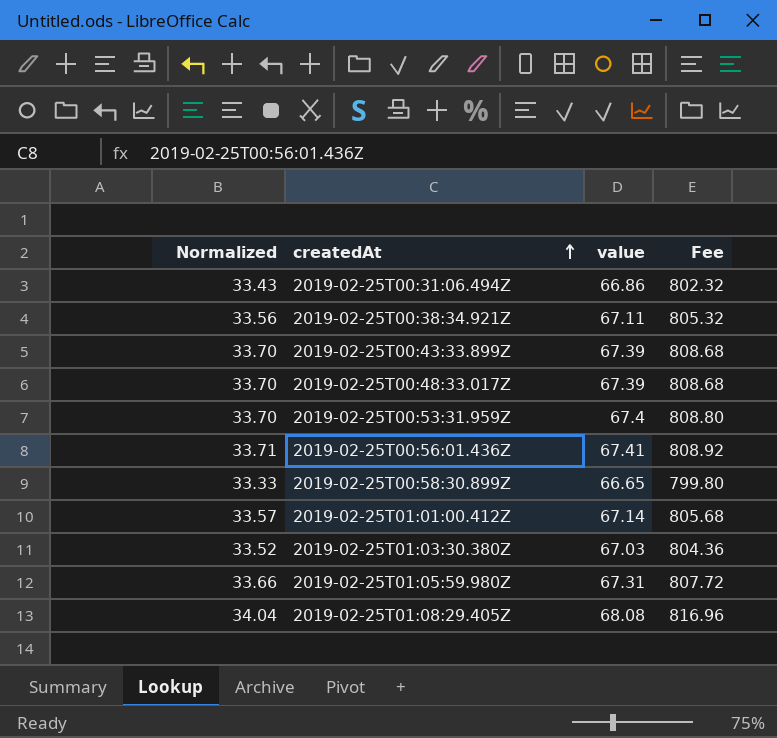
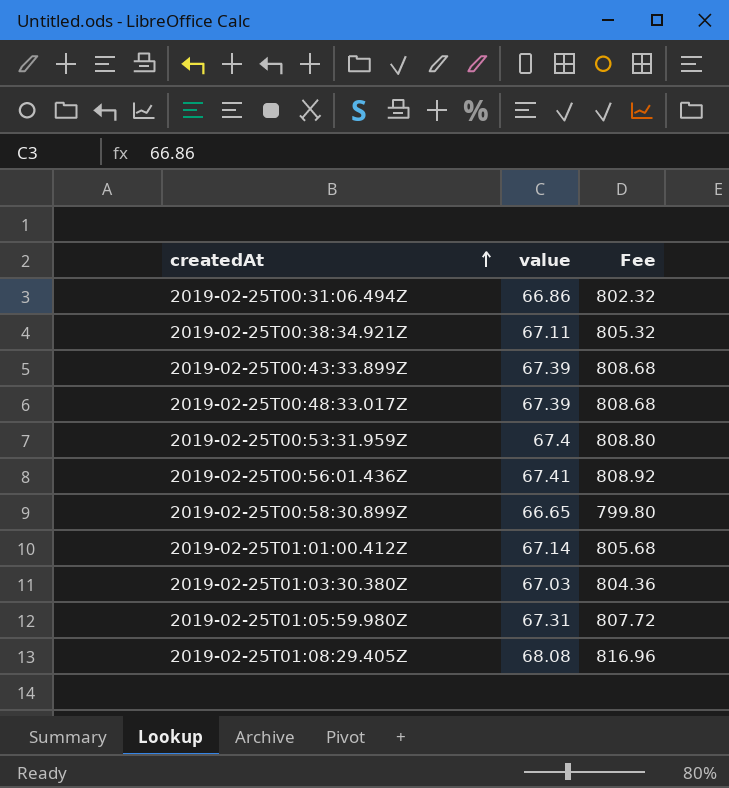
column Normalized | formula: [value] * 0.5 -> none

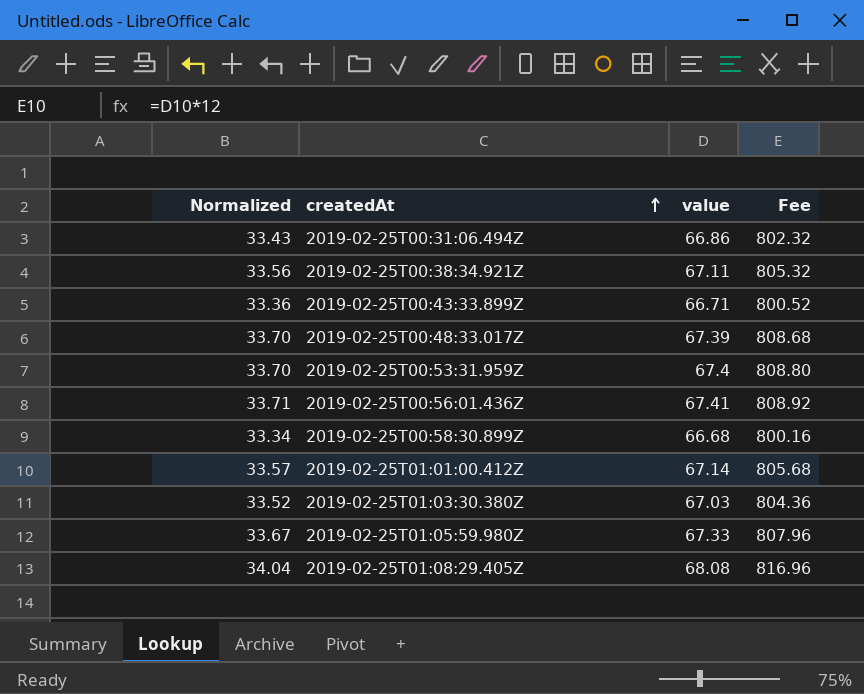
column Normalized | formula: none -> [value] * 0.5
2019-02-25T00:43:33.899Z | value: 67.39 -> 66.71
2019-02-25T00:43:33.899Z | Fee: 808.68 -> 800.52
2019-02-25T00:58:30.899Z | value: 66.65 -> 66.68
2019-02-25T00:58:30.899Z | Fee: 799.80 -> 800.16
2019-02-25T01:05:59.980Z | value: 67.31 -> 67.33
2019-02-25T01:05:59.980Z | Fee: 807.72 -> 807.96

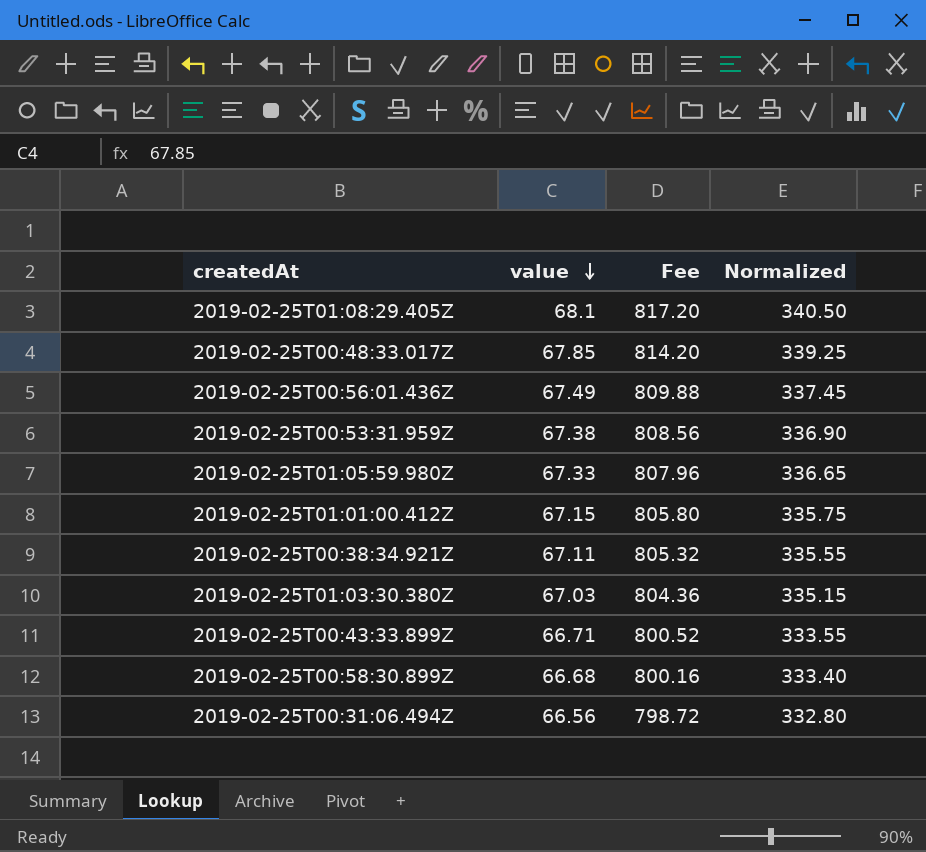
row order: createdAt ascending -> value descending
column Normalized | formula: [value] * 0.5 -> [value] * 5
column Normalized | position: 1 -> 4
2019-02-25T01:08:29.405Z | value: 68.08 -> 68.1
2019-02-25T01:08:29.405Z | Fee: 816.96 -> 817.20
2019-02-25T00:48:33.017Z | value: 67.39 -> 67.85
2019-02-25T00:48:33.017Z | Fee: 808.68 -> 814.20
2019-02-25T00:56:01.436Z | value: 67.41 -> 67.49
2019-02-25T00:56:01.436Z | Fee: 808.92 -> 809.88
2019-02-25T00:53:31.959Z | value: 67.4 -> 67.38
2019-02-25T00:53:31.959Z | Fee: 808.80 -> 808.56
2019-02-25T01:01:00.412Z | value: 67.14 -> 67.15
2019-02-25T01:01:00.412Z | Fee: 805.68 -> 805.80
2019-02-25T00:31:06.494Z | value: 66.86 -> 66.56
2019-02-25T00:31:06.494Z | Fee: 802.32 -> 798.72

